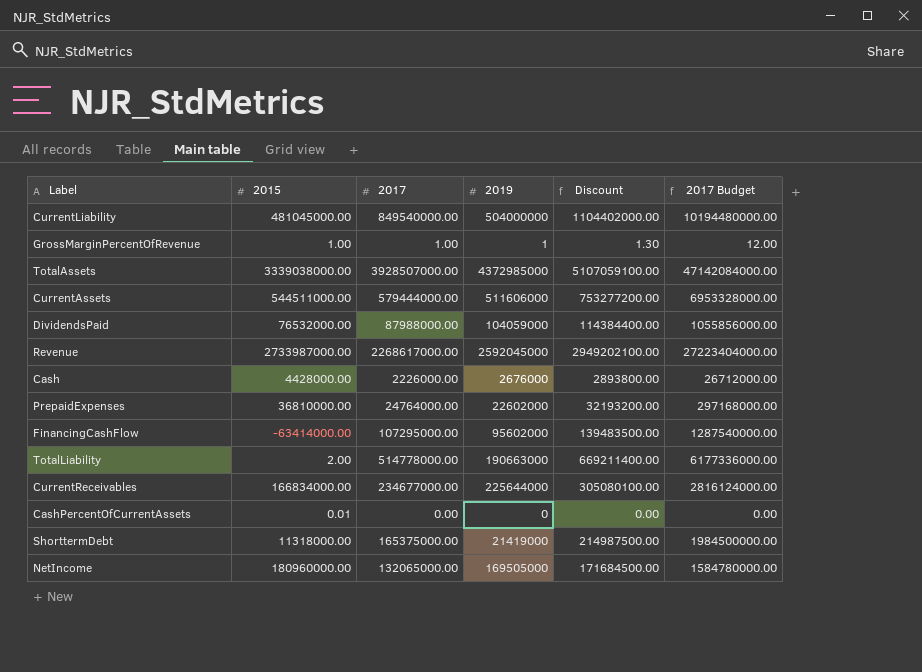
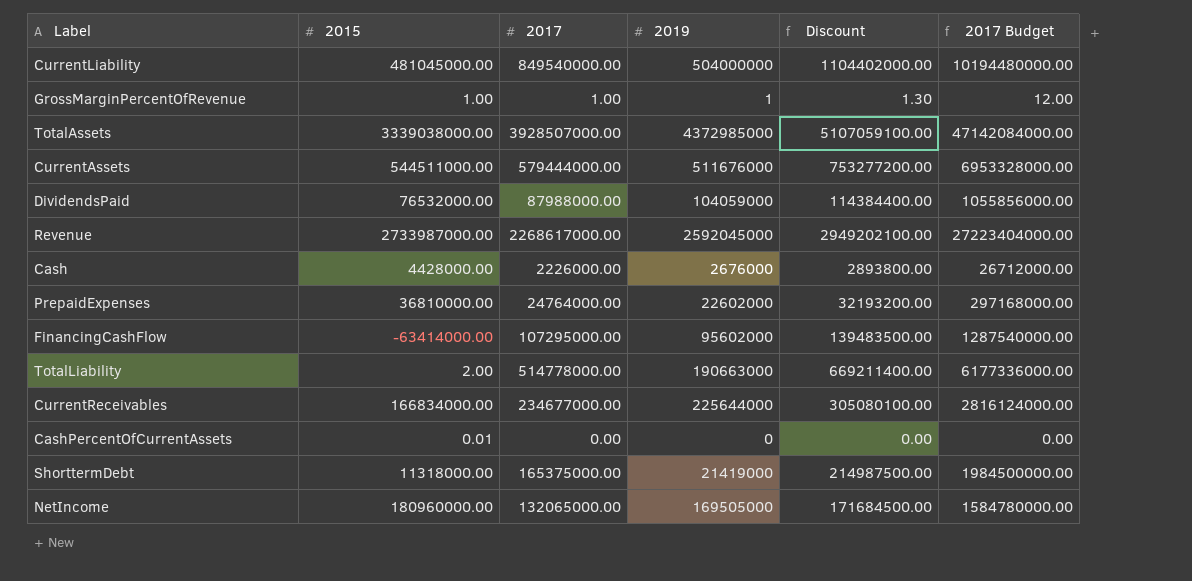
CurrentAssets | 2019: 511606000 -> 511676000

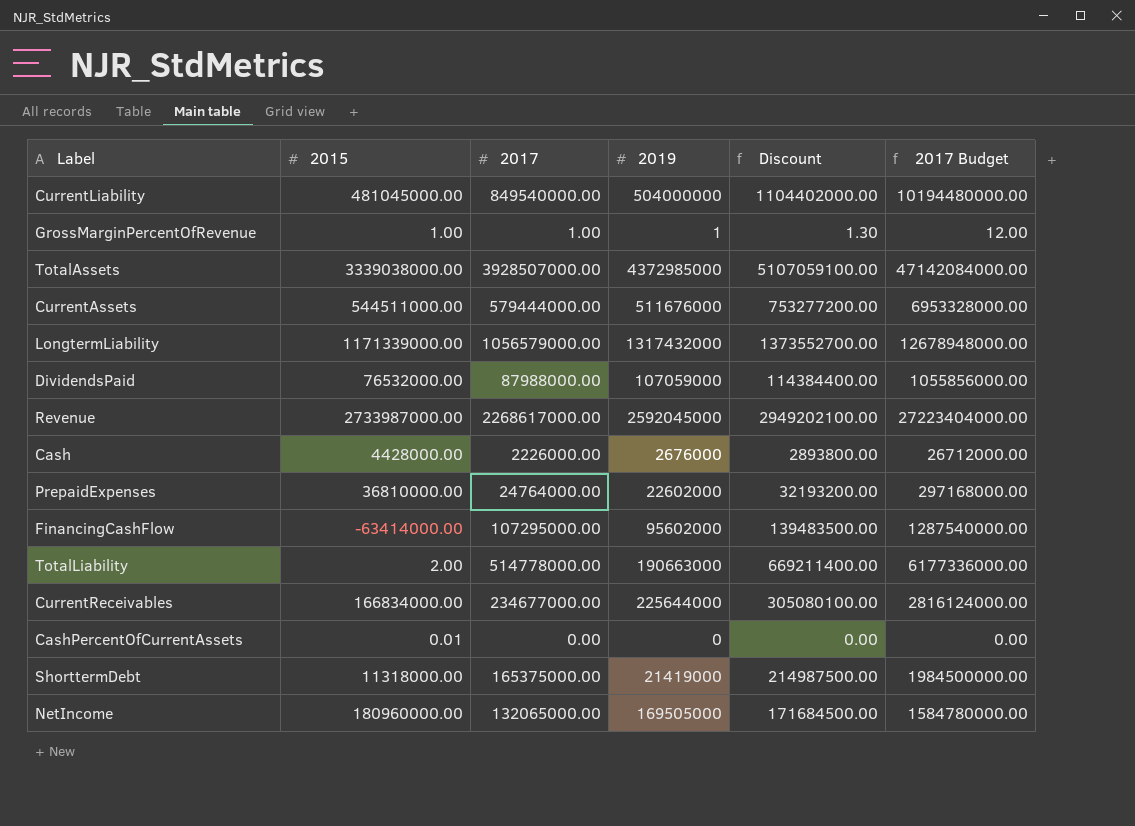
row LongtermLiability: none -> 1171339000.00 | 1056579000.00 | 1317432000 | 1373552700.00 | 12678948000.00
DividendsPaid | 2019: 104059000 -> 107059000

